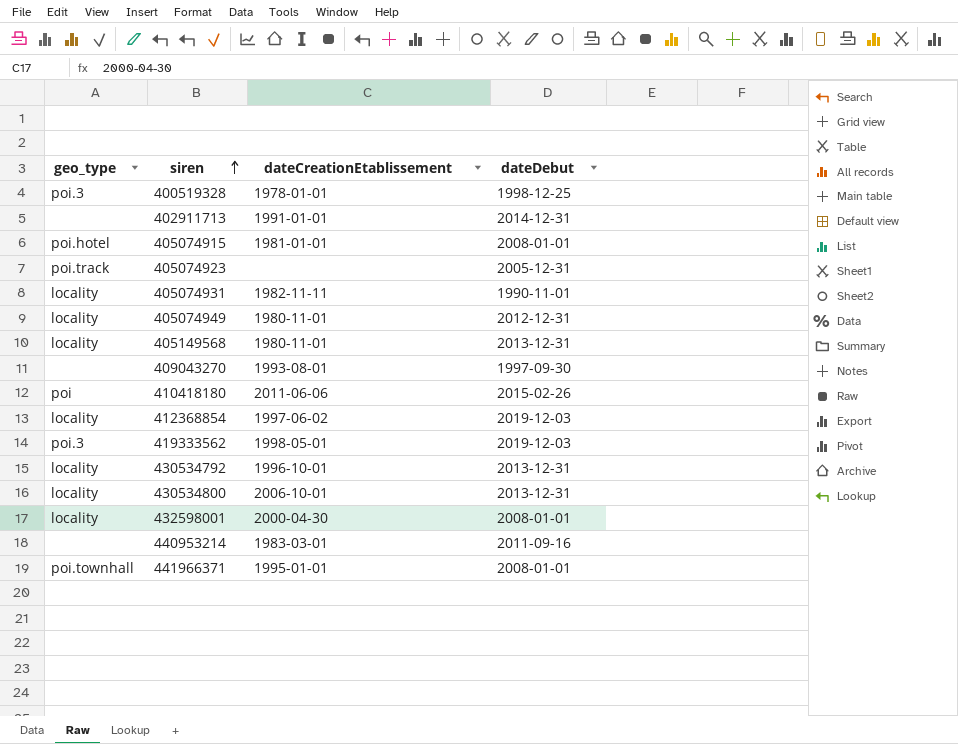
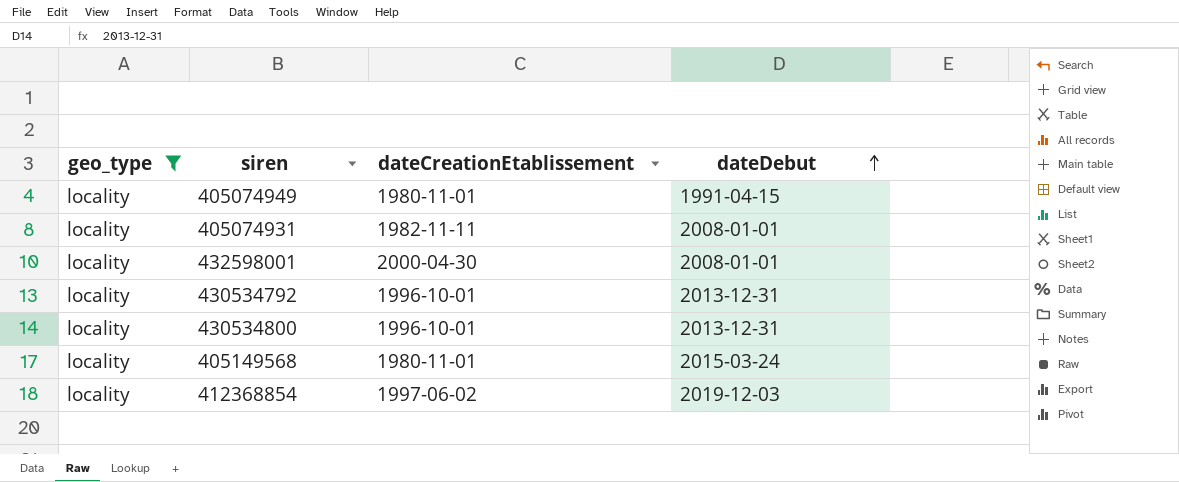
filter: none -> geo_type = locality
row order: siren ascending -> dateDebut ascending
405074949 | dateDebut: 2012-12-31 -> 1991-04-15
405074931 | dateDebut: 1990-11-01 -> 2008-01-01
430534800 | dateCreationEtablissement: 2006-10-01 -> 1996-10-01
405149568 | dateDebut: 2013-12-31 -> 2015-03-24

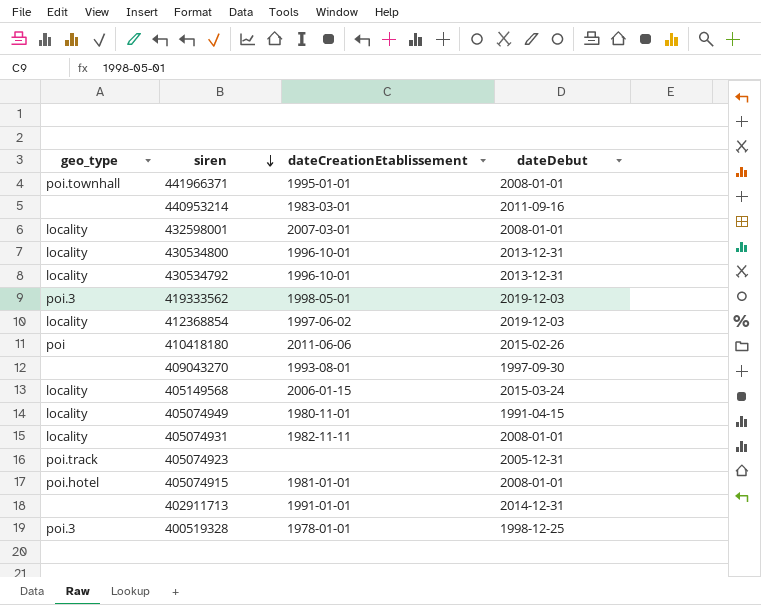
filter: geo_type = locality -> none
row order: dateDebut ascending -> siren descending
432598001 | dateCreationEtablissement: 2000-04-30 -> 2007-03-01
405149568 | dateCreationEtablissement: 1980-11-01 -> 2006-01-15

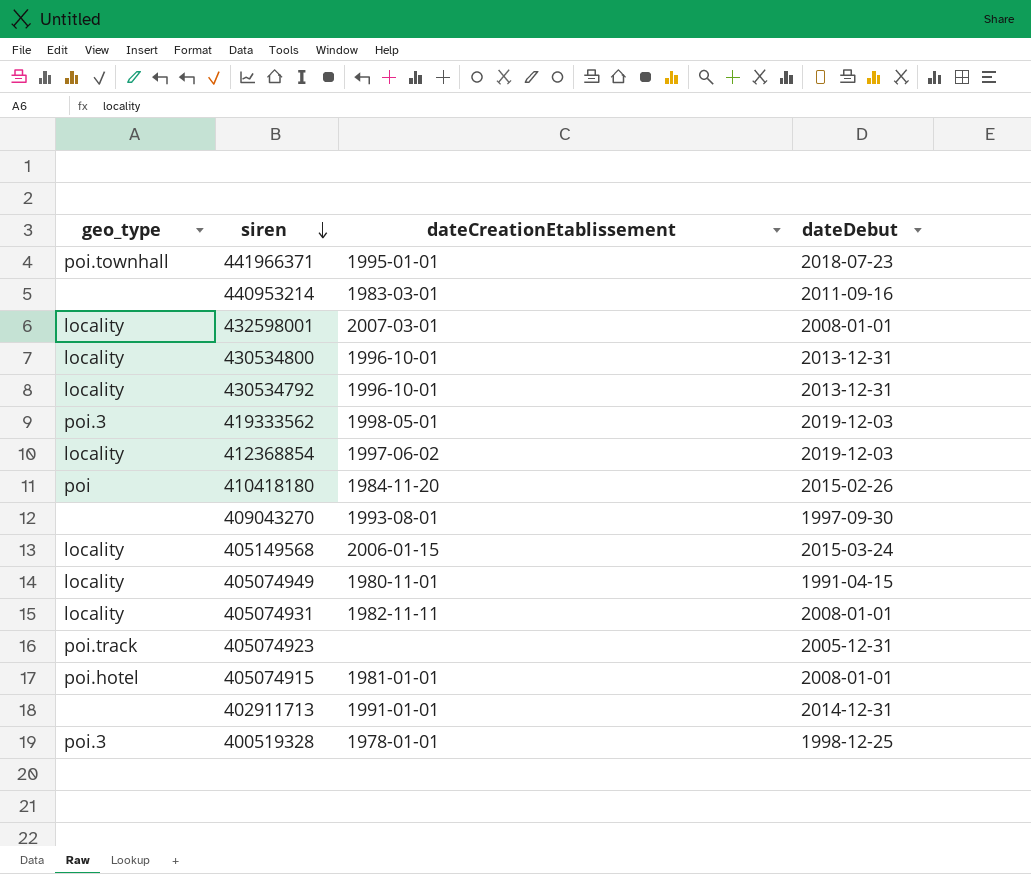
441966371 | dateDebut: 2008-01-01 -> 2018-07-23
410418180 | dateCreationEtablissement: 2011-06-06 -> 1984-11-20

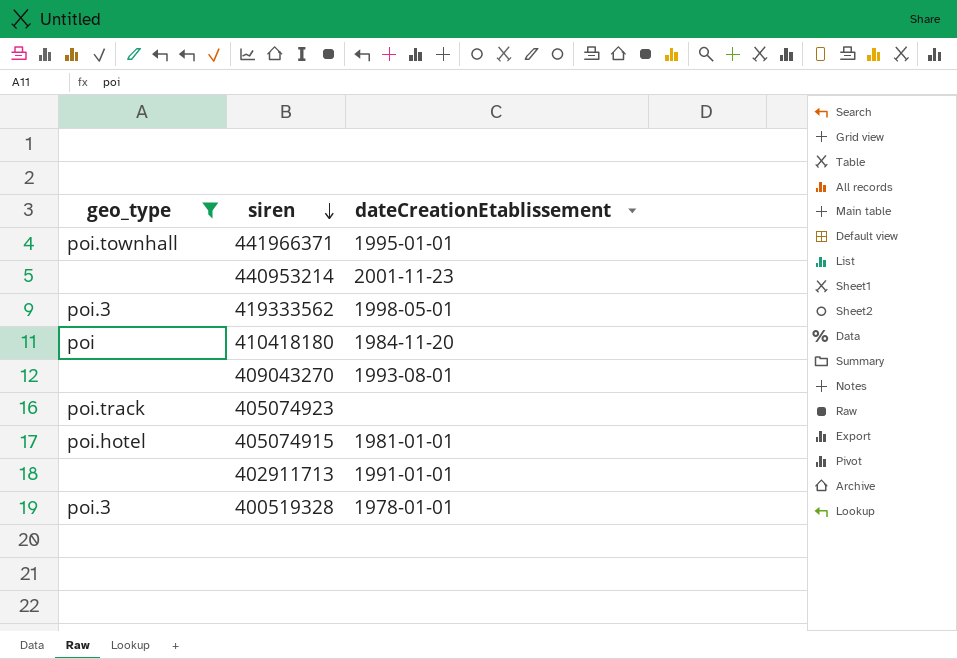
filter: none -> geo_type != locality
column dateDebut | position: 4 -> none
440953214 | dateCreationEtablissement: 1983-03-01 -> 2001-11-23

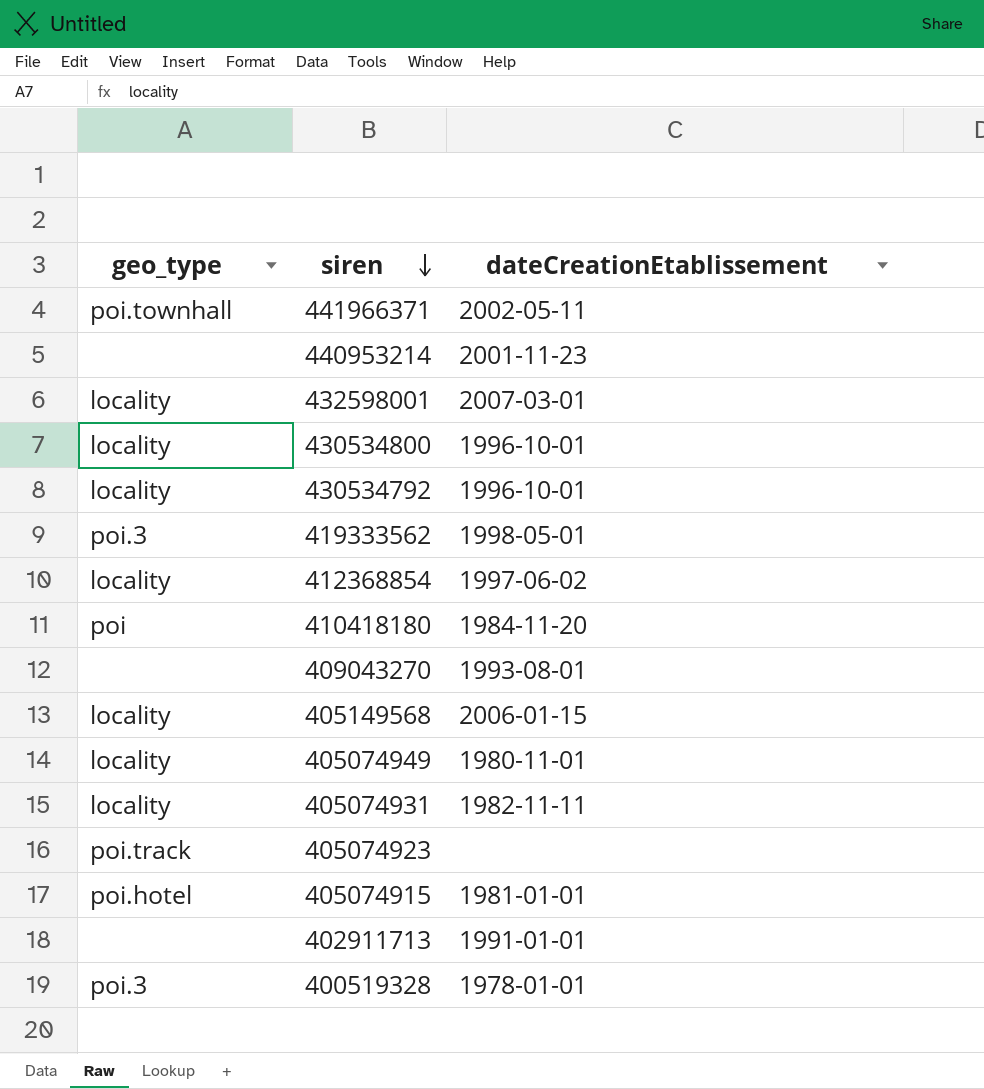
filter: geo_type != locality -> none
441966371 | dateCreationEtablissement: 1995-01-01 -> 2002-05-11

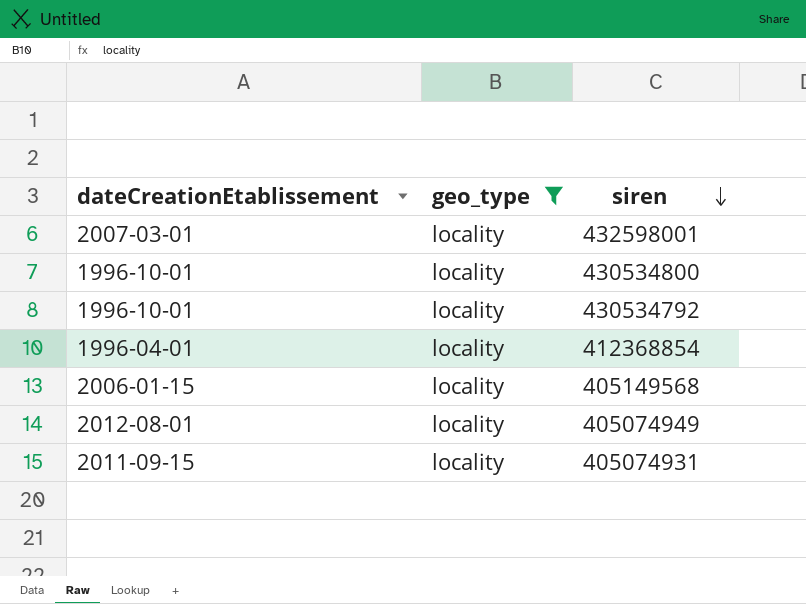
filter: none -> geo_type = locality
column dateCreationEtablissement | position: 3 -> 1
412368854 | dateCreationEtablissement: 1997-06-02 -> 1996-04-01
405074949 | dateCreationEtablissement: 1980-11-01 -> 2012-08-01
405074931 | dateCreationEtablissement: 1982-11-11 -> 2011-09-15

